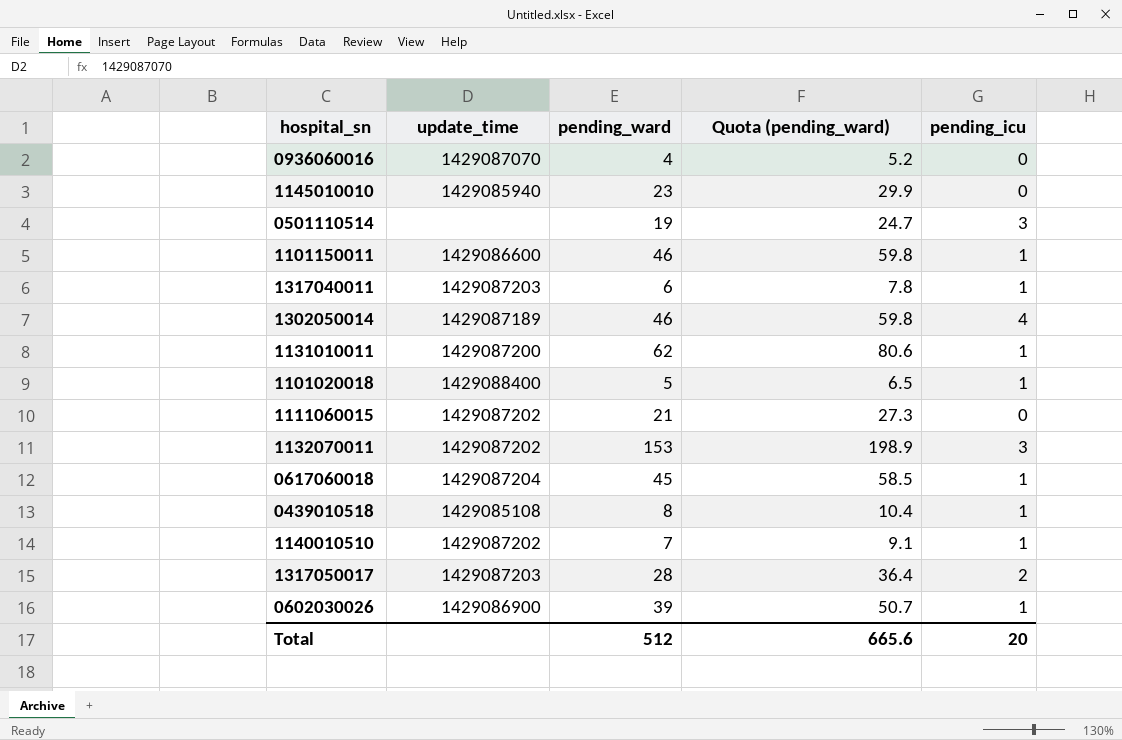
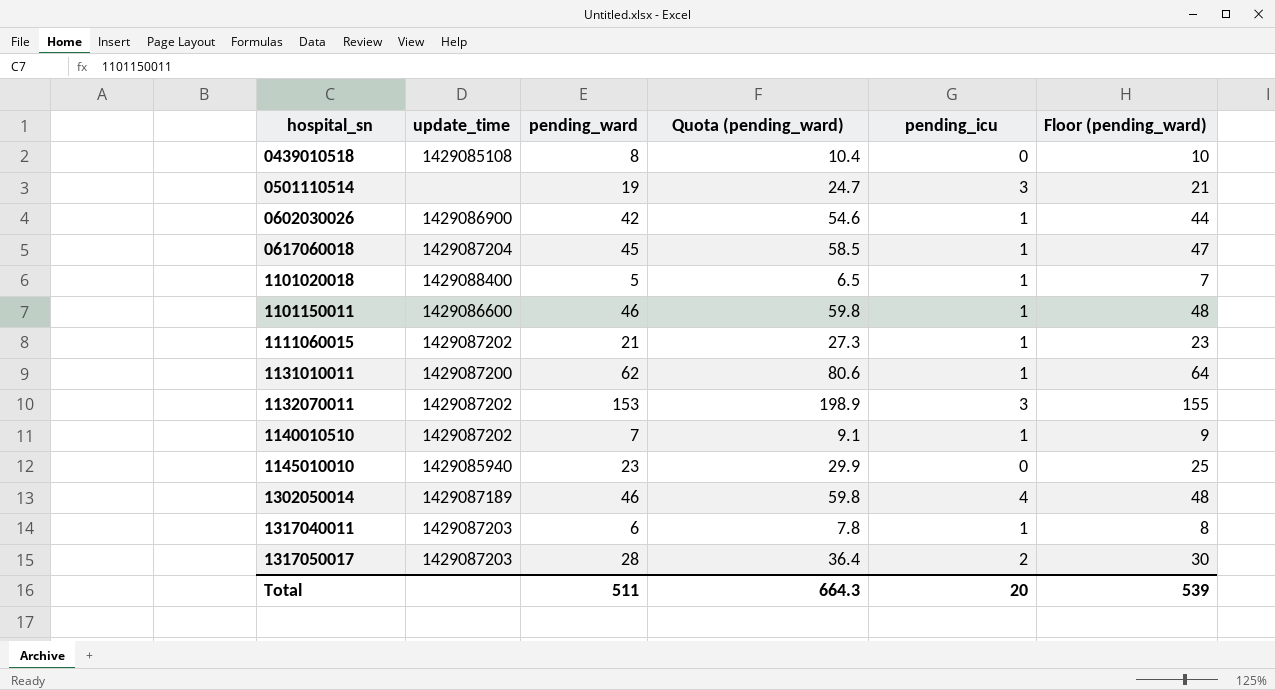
row order: none -> hospital_sn ascending
column Floor (pending_ward) | formula: none -> [pending_ward] + 2
row 0936060016: 1429087070 | 4 | 5.2 | 0 -> none
0439010518 | pending_icu: 1 -> 0
0602030026 | pending_ward: 39 -> 42
0602030026 | Quota (pending_ward): 50.7 -> 54.6
1111060015 | pending_icu: 0 -> 1
Total | pending_ward: 512 -> 511
Total | Quota (pending_ward): 665.6 -> 664.3

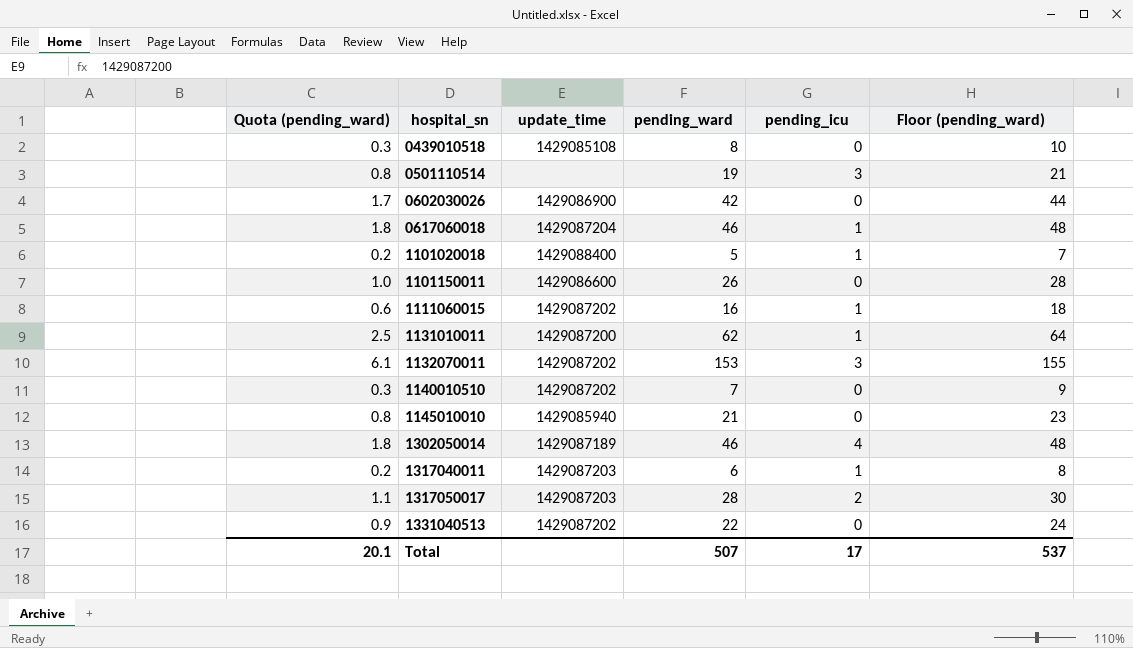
column Quota (pending_ward) | formula: [pending_ward] * 1.3 -> [pending_ward] * 0.04
column Quota (pending_ward) | position: 4 -> 1
0602030026 | pending_icu: 1 -> 0
0617060018 | pending_ward: 45 -> 46
0617060018 | Floor (pending_ward): 47 -> 48
1101150011 | pending_ward: 46 -> 26
1101150011 | pending_icu: 1 -> 0
1101150011 | Floor (pending_ward): 48 -> 28
1111060015 | pending_ward: 21 -> 16
1111060015 | Floor (pending_ward): 23 -> 18
1140010510 | pending_icu: 1 -> 0
1145010010 | pending_ward: 23 -> 21
1145010010 | Floor (pending_ward): 25 -> 23
row 1331040513: none -> 0.9 | 1429087202 | 22 | 0 | 24
Total | Quota (pending_ward): 664.3 -> 20.1
Total | pending_ward: 511 -> 507
Total | pending_icu: 20 -> 17
Total | Floor (pending_ward): 539 -> 537

